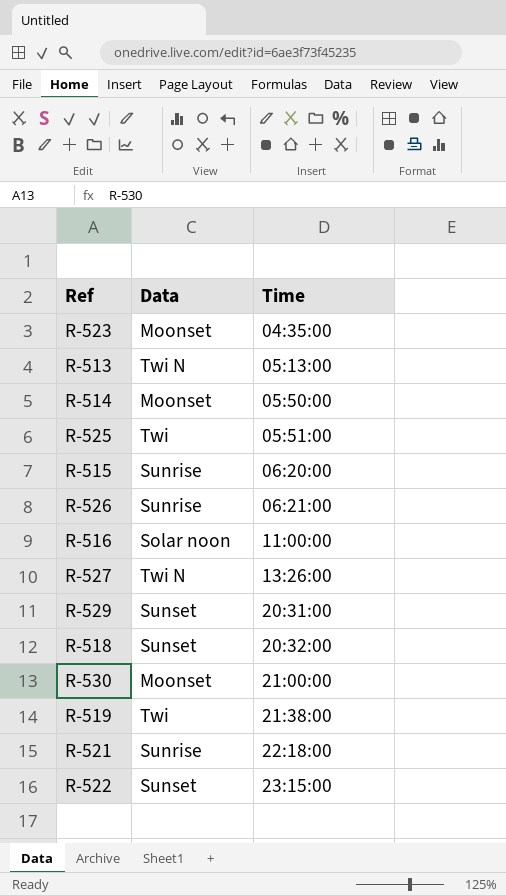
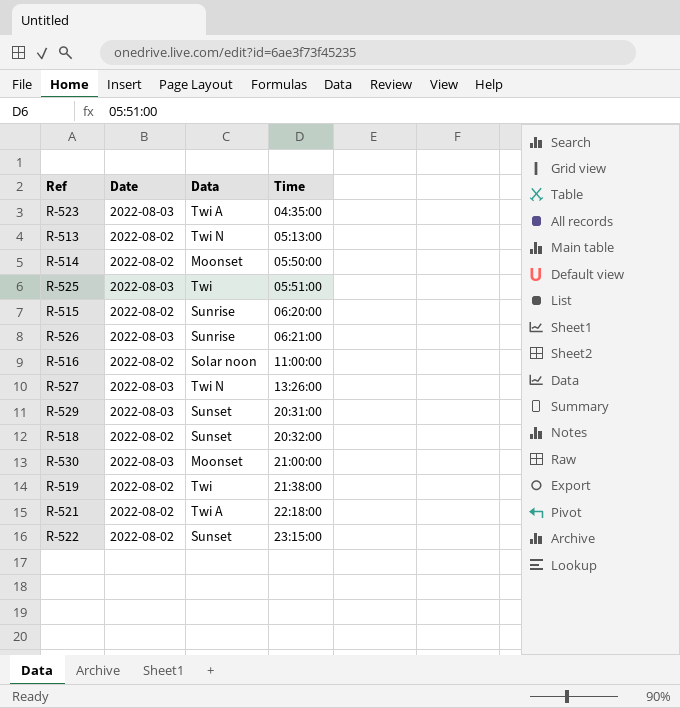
column Date | position: none -> 2
R-523 | Data: Moonset -> Twi A
R-521 | Data: Sunrise -> Twi A

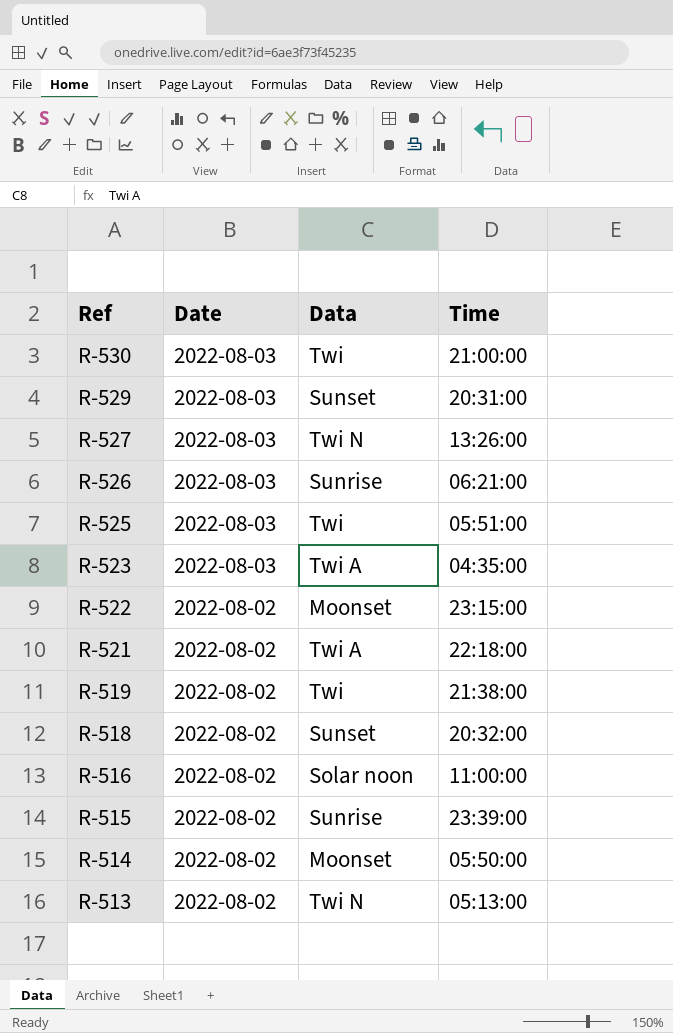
row order: Time ascending -> Ref descending
R-530 | Data: Moonset -> Twi
R-522 | Data: Sunset -> Moonset
R-515 | Time: 06:20:00 -> 23:39:00

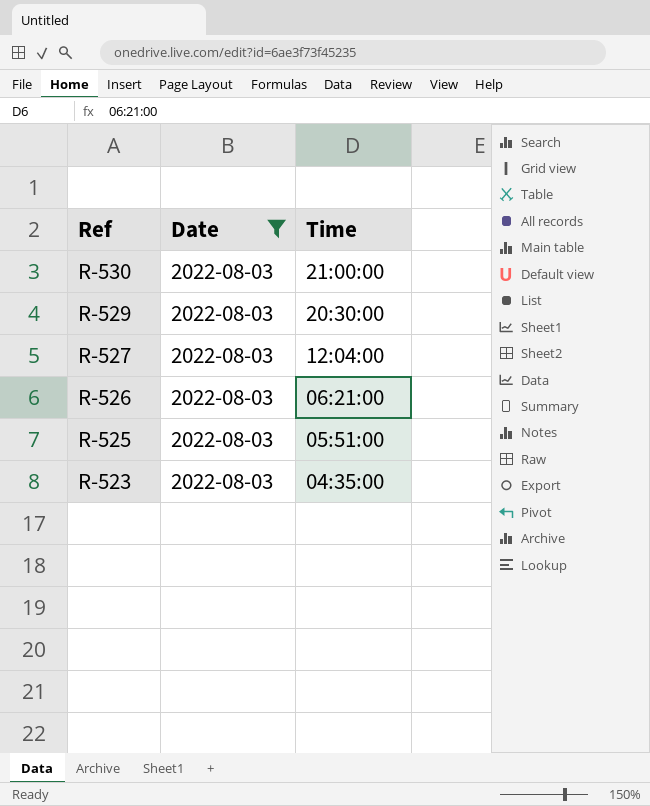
filter: none -> Date = 2022-08-03
column Data | position: 3 -> none
R-529 | Time: 20:31:00 -> 20:30:00
R-527 | Time: 13:26:00 -> 12:04:00

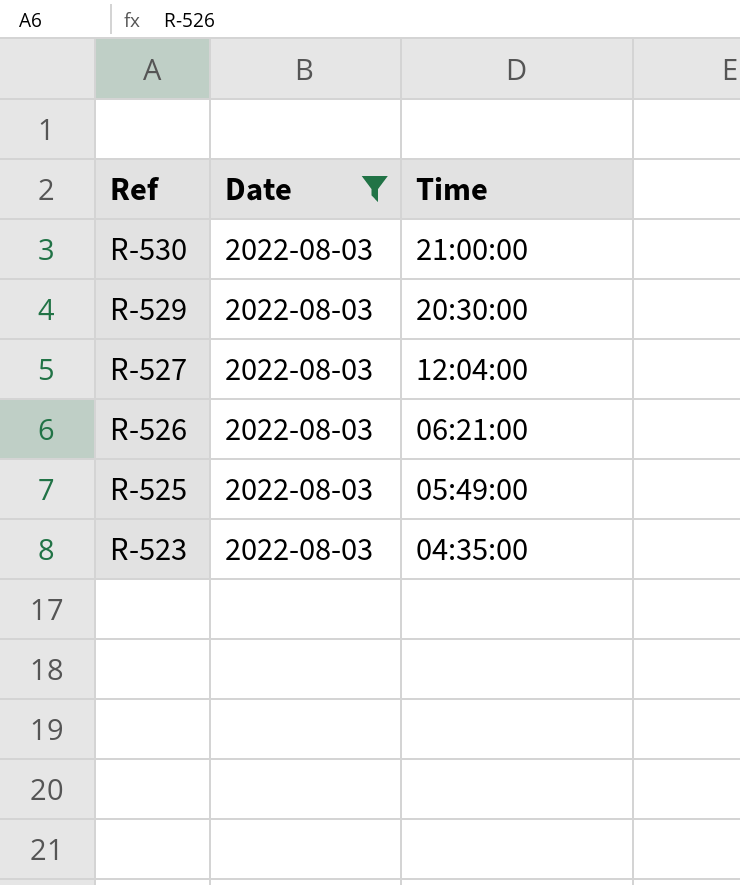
R-525 | Time: 05:51:00 -> 05:49:00

